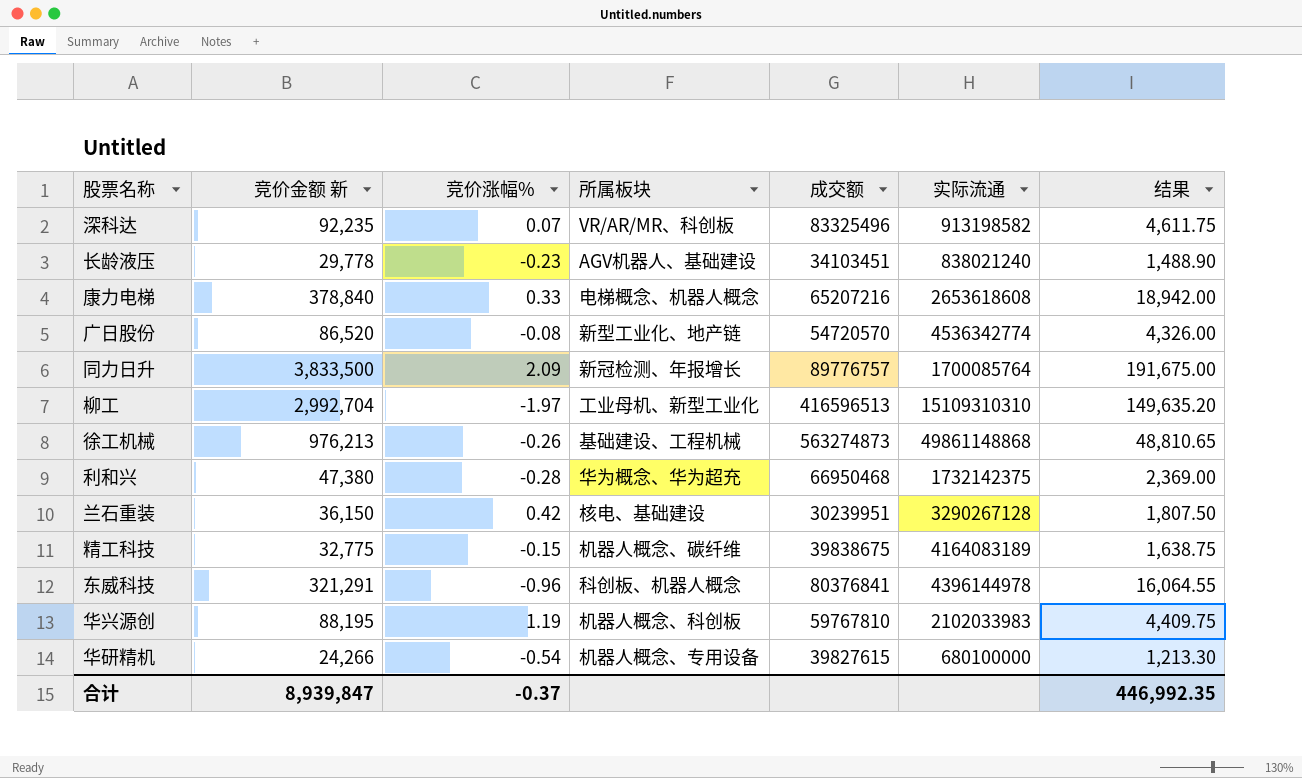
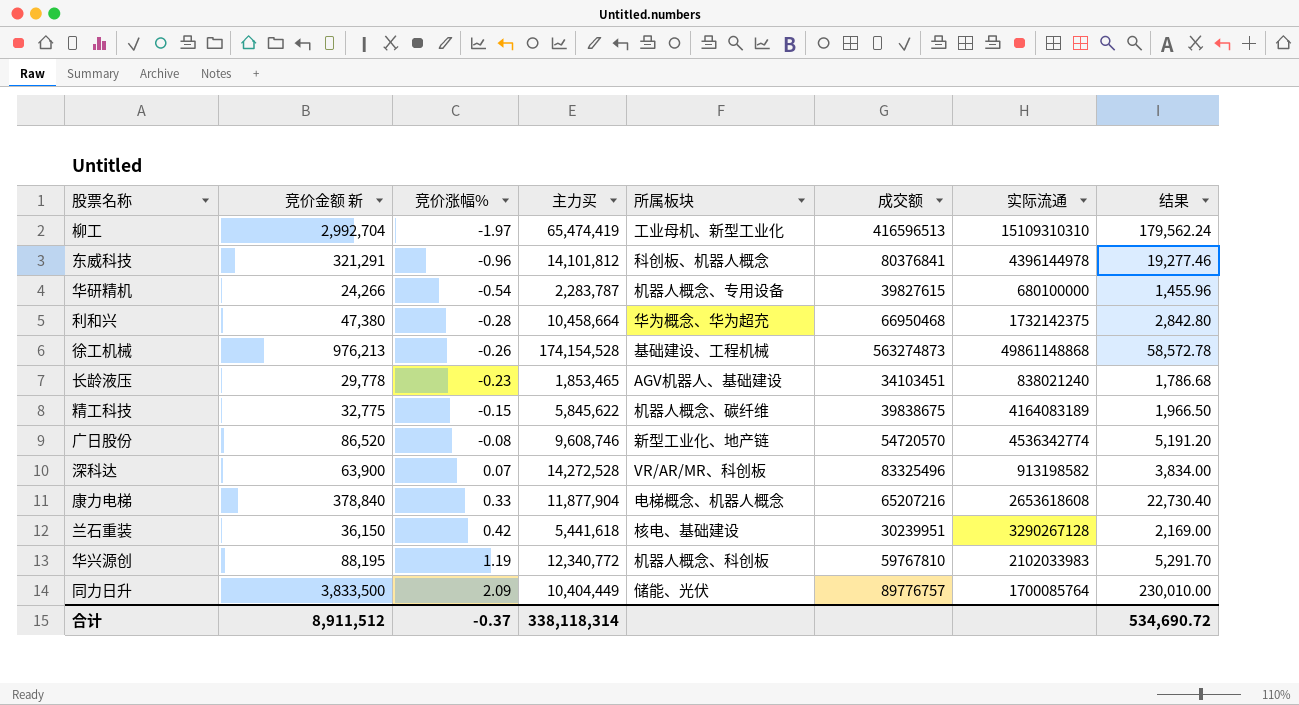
row order: none -> 竞价涨幅% ascending
column 主力买 | position: none -> 4
column 结果 | formula: [竞价金额 新] * 0.05 -> [竞价金额 新] * 0.06
深科达 | 竞价金额 新: 92,235 -> 63,900
同力日升 | 所属板块: 新冠检测、年报增长 -> 储能、光伏
合计 | 竞价金额 新: 8,939,847 -> 8,911,512
合计 | 结果: 446,992.35 -> 534,690.72

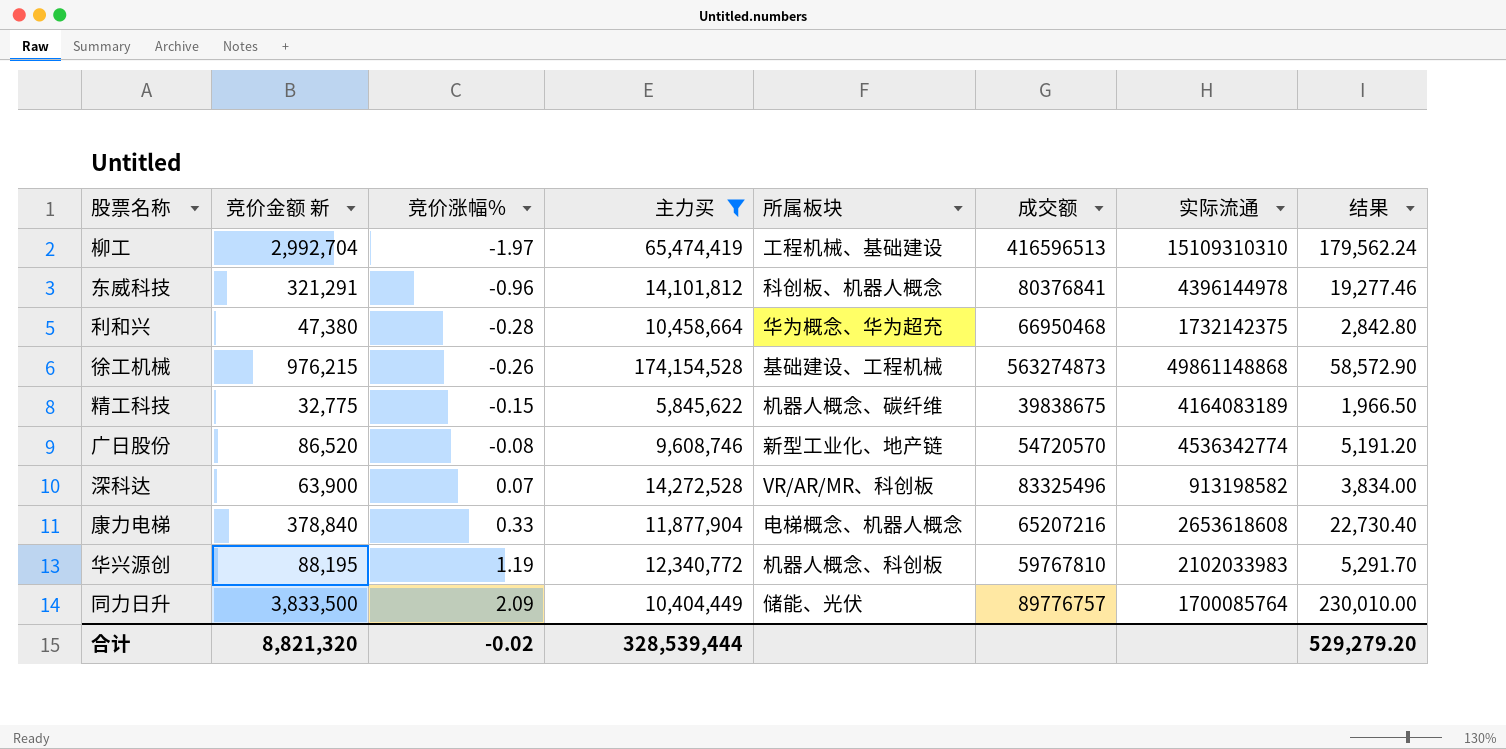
filter: none -> 主力买 >= 5,845,622
柳工 | 所属板块: 工业母机、新型工业化 -> 工程机械、基础建设
徐工机械 | 竞价金额 新: 976,213 -> 976,215
徐工机械 | 结果: 58,572.78 -> 58,572.90
合计 | 竞价金额 新: 8,911,512 -> 8,821,320
合计 | 竞价涨幅%: -0.37 -> -0.02
合计 | 主力买: 338,118,314 -> 328,539,444
合计 | 结果: 534,690.72 -> 529,279.20

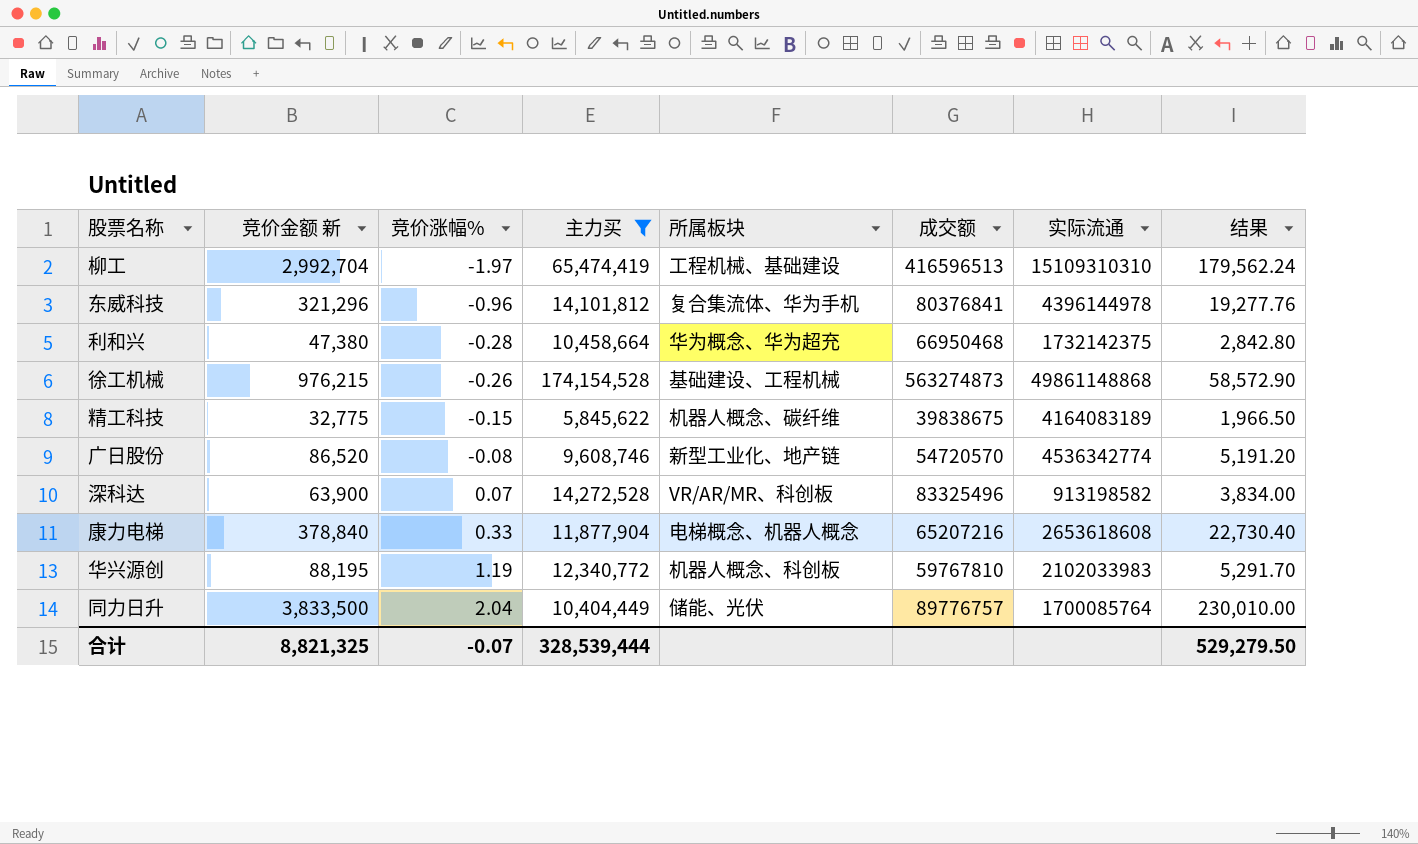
东威科技 | 竞价金额 新: 321,291 -> 321,296
东威科技 | 所属板块: 科创板、机器人概念 -> 复合集流体、华为手机
东威科技 | 结果: 19,277.46 -> 19,277.76
同力日升 | 竞价涨幅%: 2.09 -> 2.04
合计 | 竞价金额 新: 8,821,320 -> 8,821,325
合计 | 竞价涨幅%: -0.02 -> -0.07
合计 | 结果: 529,279.20 -> 529,279.50

